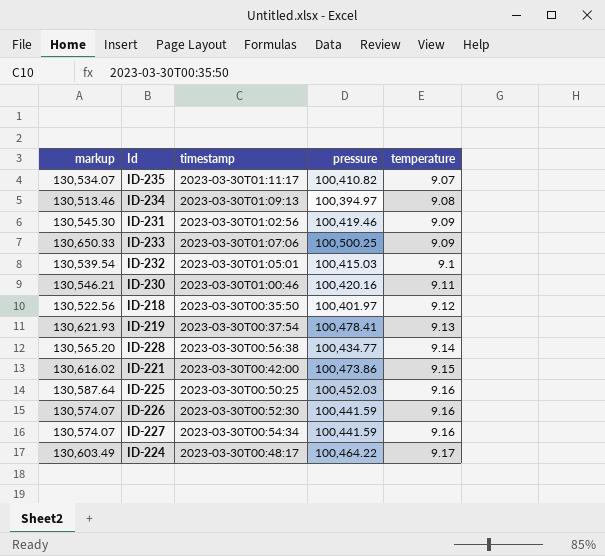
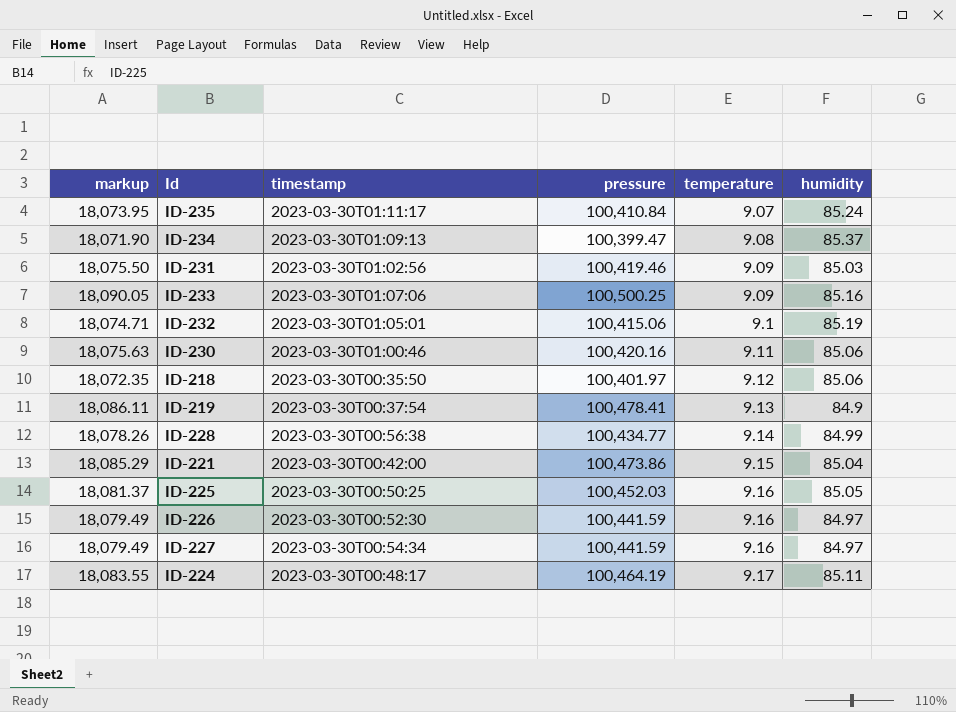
column markup | formula: [pressure] * 1.3 -> [pressure] * 0.18
column humidity | position: none -> 6
ID-235 | pressure: 100,410.82 -> 100,410.84
ID-234 | pressure: 100,394.97 -> 100,399.47
ID-232 | pressure: 100,415.03 -> 100,415.06
ID-224 | pressure: 100,464.22 -> 100,464.19

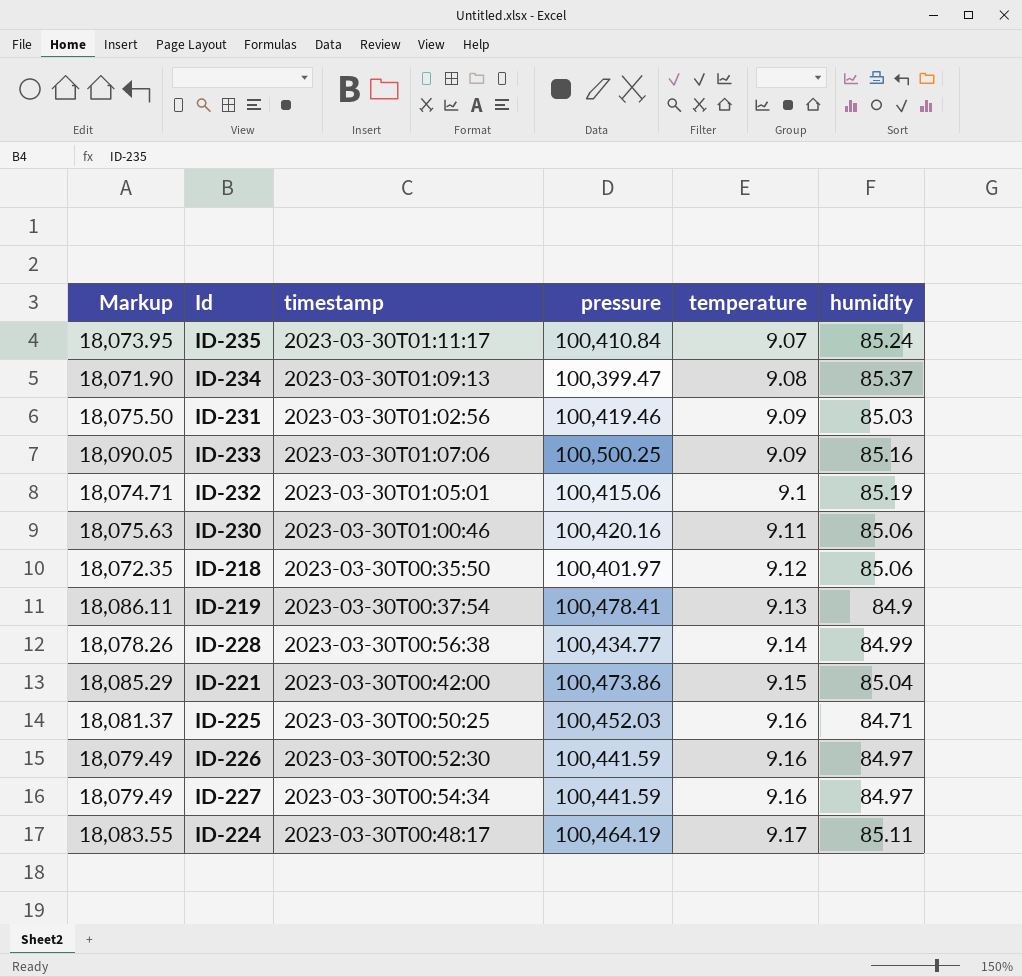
column name: markup -> Markup
ID-225 | humidity: 85.05 -> 84.71

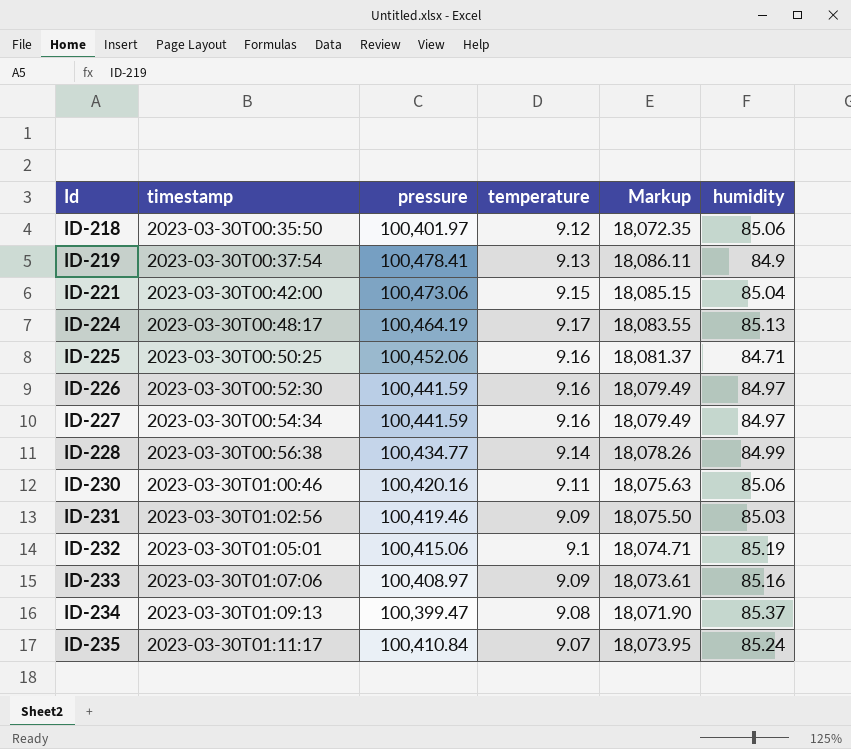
row order: temperature ascending -> Id ascending
column Markup | position: 1 -> 5
ID-221 | pressure: 100,473.86 -> 100,473.06
ID-221 | Markup: 18,085.29 -> 18,085.15
ID-224 | humidity: 85.11 -> 85.13
ID-225 | pressure: 100,452.03 -> 100,452.06
ID-233 | pressure: 100,500.25 -> 100,408.97
ID-233 | Markup: 18,090.05 -> 18,073.61

